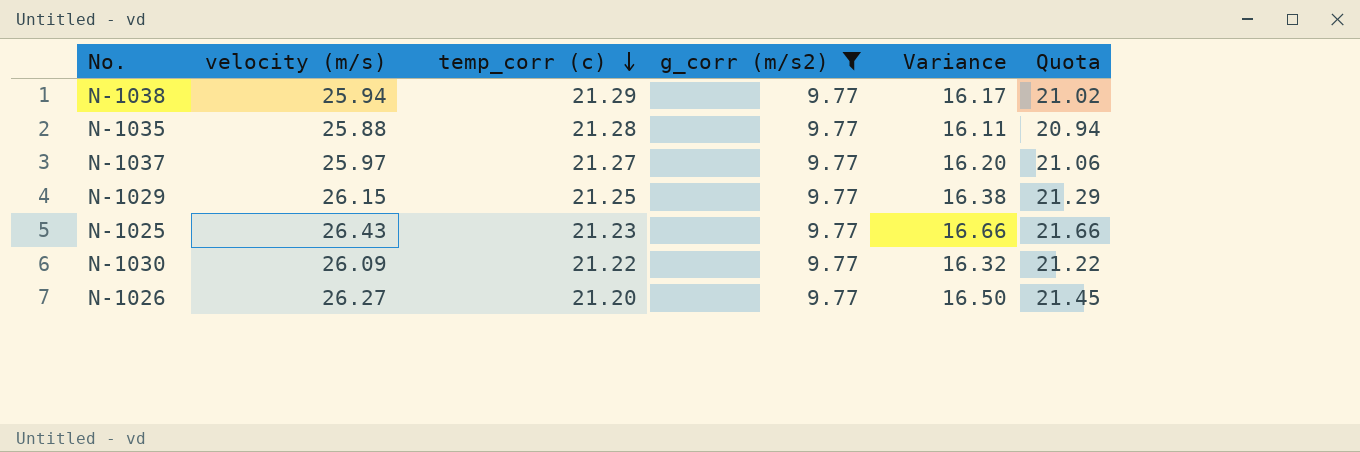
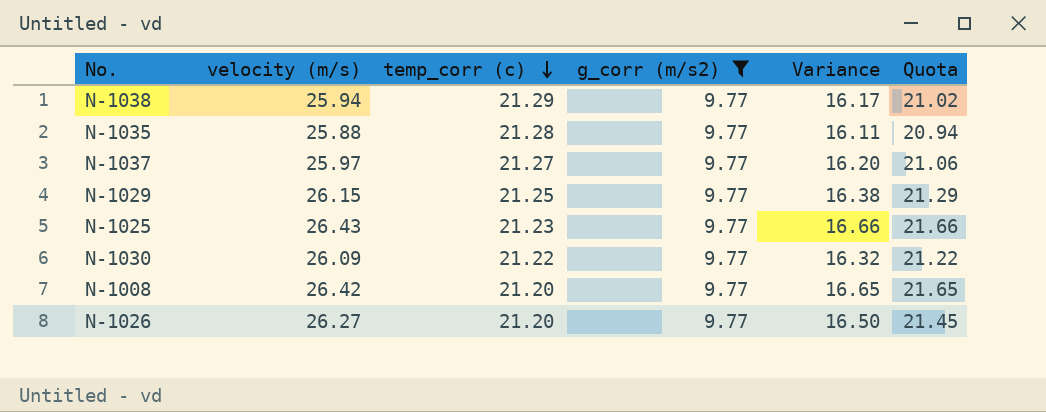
row N-1008: none -> 26.42 | 21.20 | 9.77 | 16.65 | 21.65

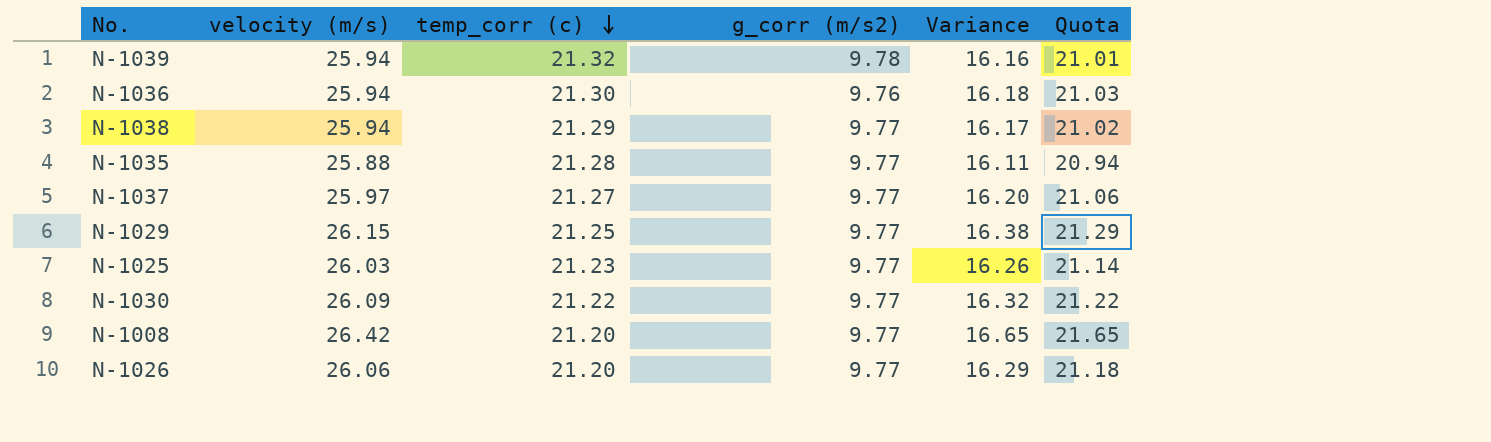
filter: g_corr (m/s2) = 9.77 -> none
N-1025 | velocity (m/s): 26.43 -> 26.03
N-1025 | Variance: 16.66 -> 16.26
N-1025 | Quota: 21.66 -> 21.14
N-1026 | velocity (m/s): 26.27 -> 26.06
N-1026 | Variance: 16.50 -> 16.29
N-1026 | Quota: 21.45 -> 21.18

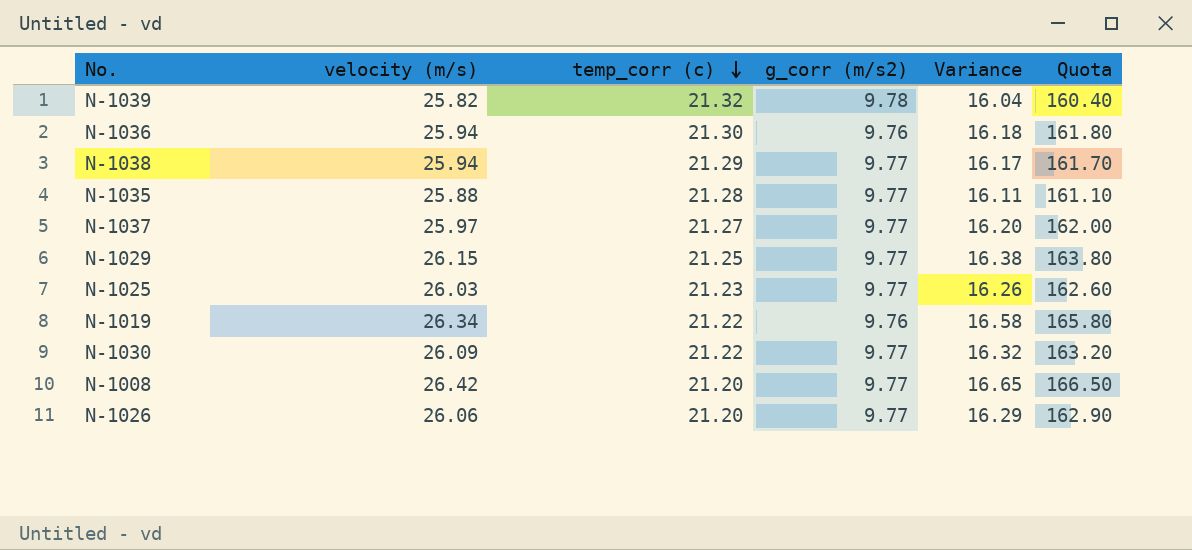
column Quota | formula: [Variance] * 1.3 -> [Variance] * 10
N-1039 | velocity (m/s): 25.94 -> 25.82
N-1039 | Variance: 16.16 -> 16.04
row N-1019: none -> 26.34 | 21.22 | 9.76 | 16.58 | 165.80

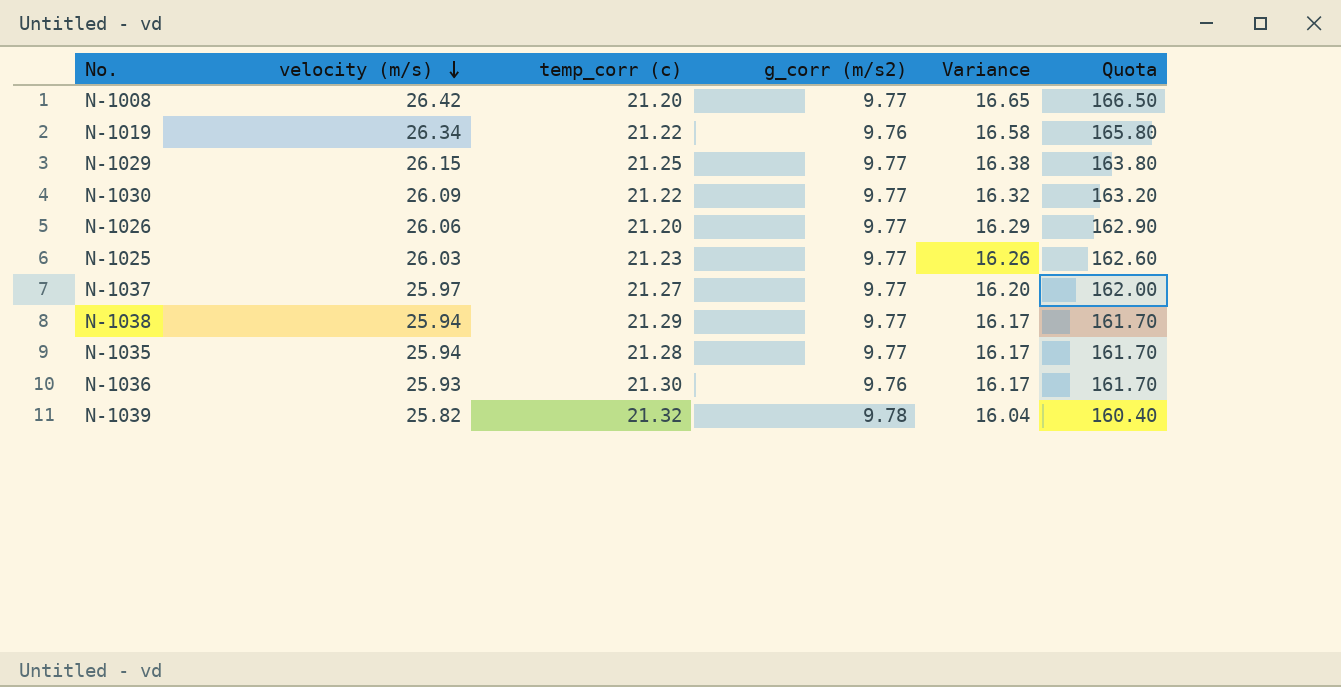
row order: temp_corr (c) descending -> velocity (m/s) descending
N-1035 | velocity (m/s): 25.88 -> 25.94
N-1035 | Variance: 16.11 -> 16.17
N-1035 | Quota: 161.10 -> 161.70
N-1036 | velocity (m/s): 25.94 -> 25.93
N-1036 | Variance: 16.18 -> 16.17
N-1036 | Quota: 161.80 -> 161.70

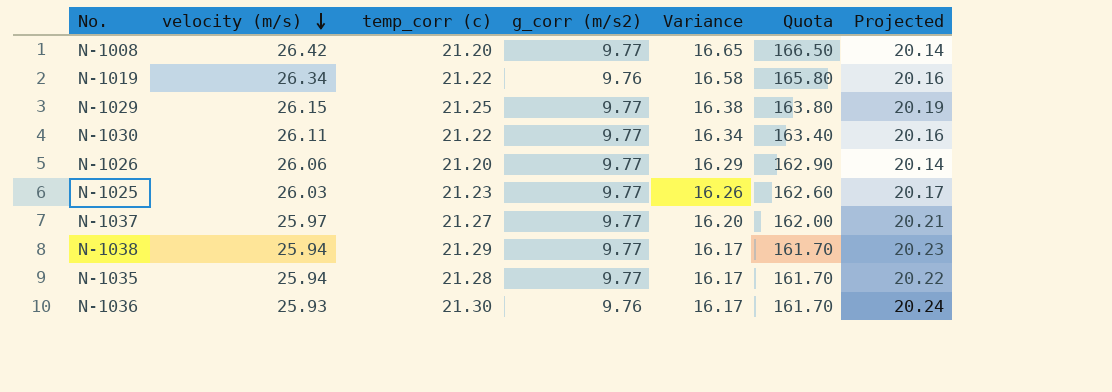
column Projected | formula: none -> [temp_corr (c)] * 0.95
row N-1039: 25.82 | 21.32 | 9.78 | 16.04 | 160.40 -> none
N-1030 | velocity (m/s): 26.09 -> 26.11
N-1030 | Variance: 16.32 -> 16.34
N-1030 | Quota: 163.20 -> 163.40

